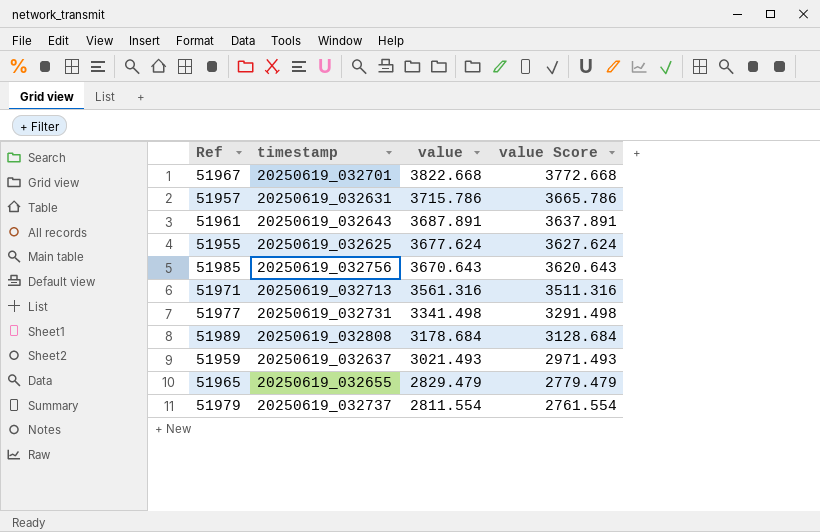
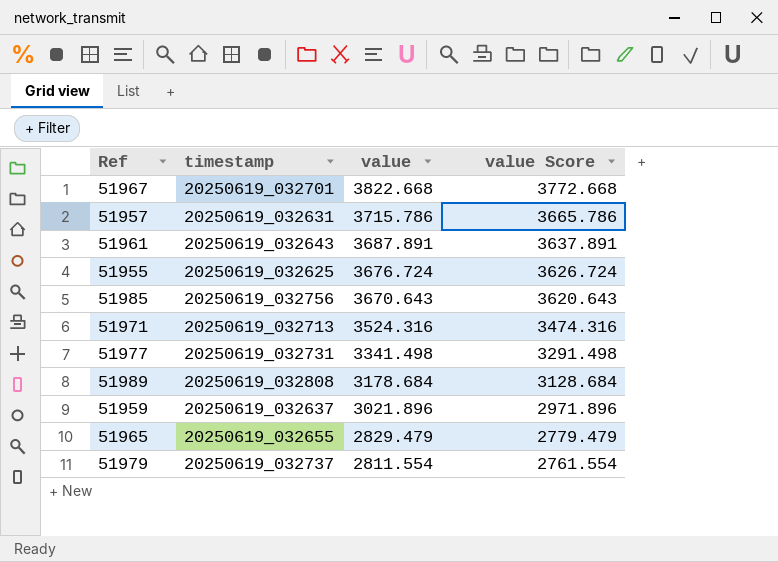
51955 | value: 3677.624 -> 3676.724
51955 | value Score: 3627.624 -> 3626.724
51971 | value: 3561.316 -> 3524.316
51971 | value Score: 3511.316 -> 3474.316
51959 | value: 3021.493 -> 3021.896
51959 | value Score: 2971.493 -> 2971.896

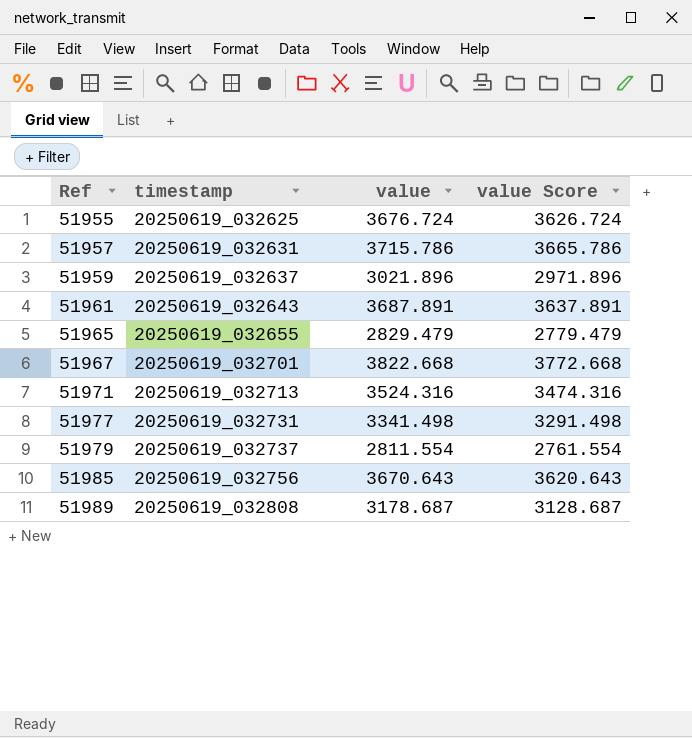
row order: value descending -> Ref ascending
51989 | value: 3178.684 -> 3178.687
51989 | value Score: 3128.684 -> 3128.687

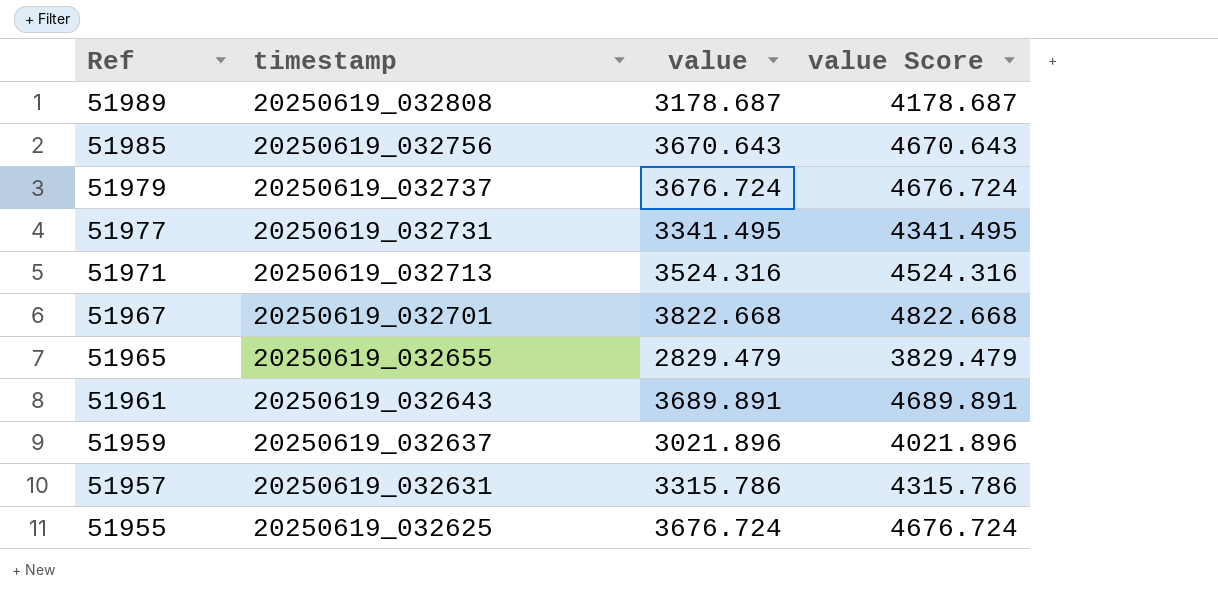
row order: Ref ascending -> Ref descending
column value Score | formula: [value] - 50 -> [value] + 1000
51979 | value: 2811.554 -> 3676.724
51977 | value: 3341.498 -> 3341.495
51961 | value: 3687.891 -> 3689.891
51957 | value: 3715.786 -> 3315.786

